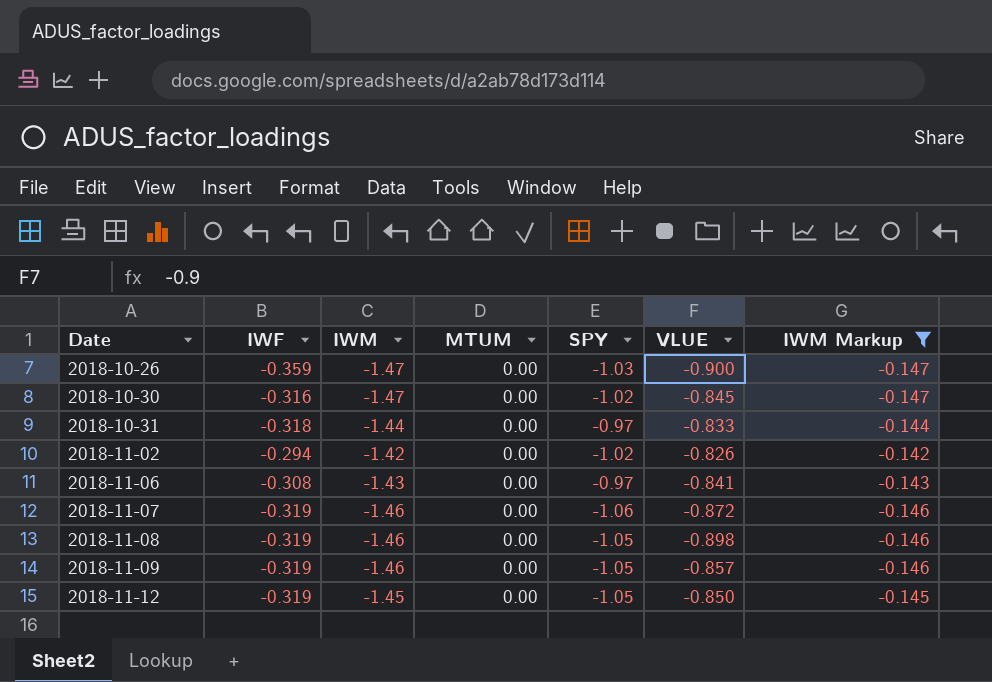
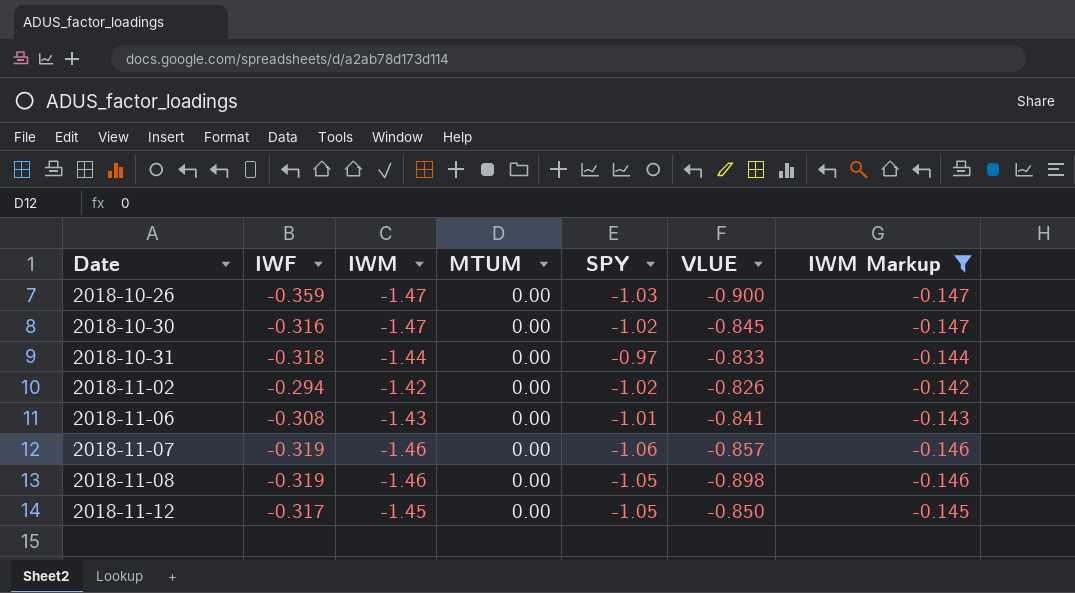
row 2018-11-09: -0.319 | -1.46 | 0.00 | -1.05 | -0.857 | -0.146 -> none
2018-11-06 | SPY: -0.97 -> -1.01
2018-11-07 | VLUE: -0.872 -> -0.857
2018-11-12 | IWF: -0.319 -> -0.317

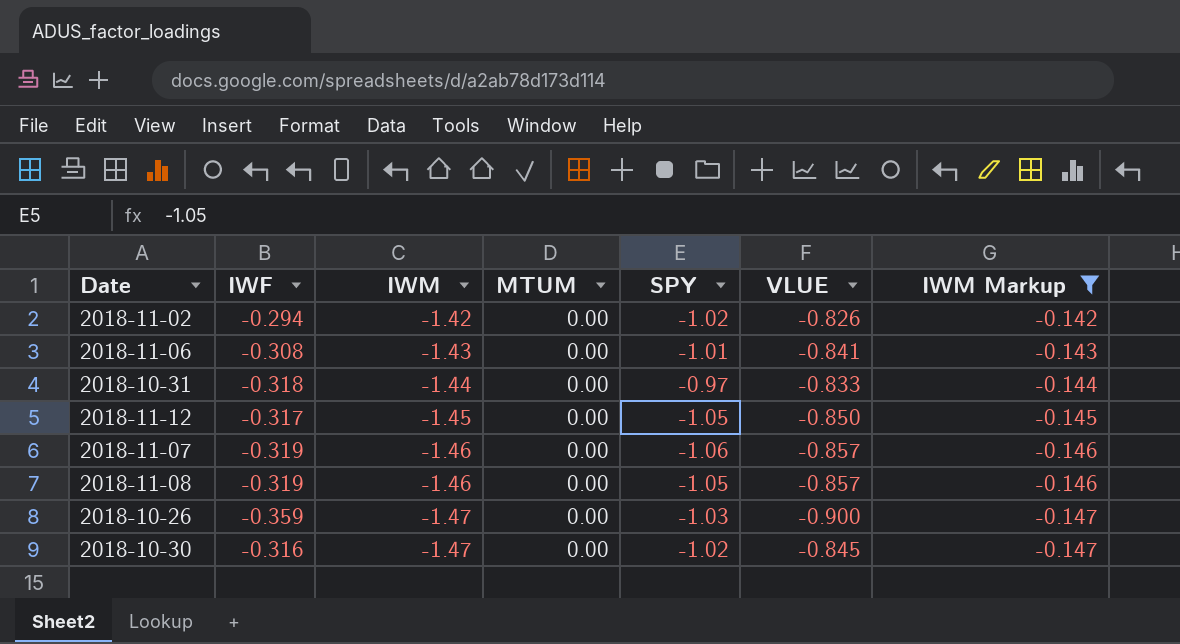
row order: Date ascending -> IWM descending
2018-11-08 | VLUE: -0.898 -> -0.857

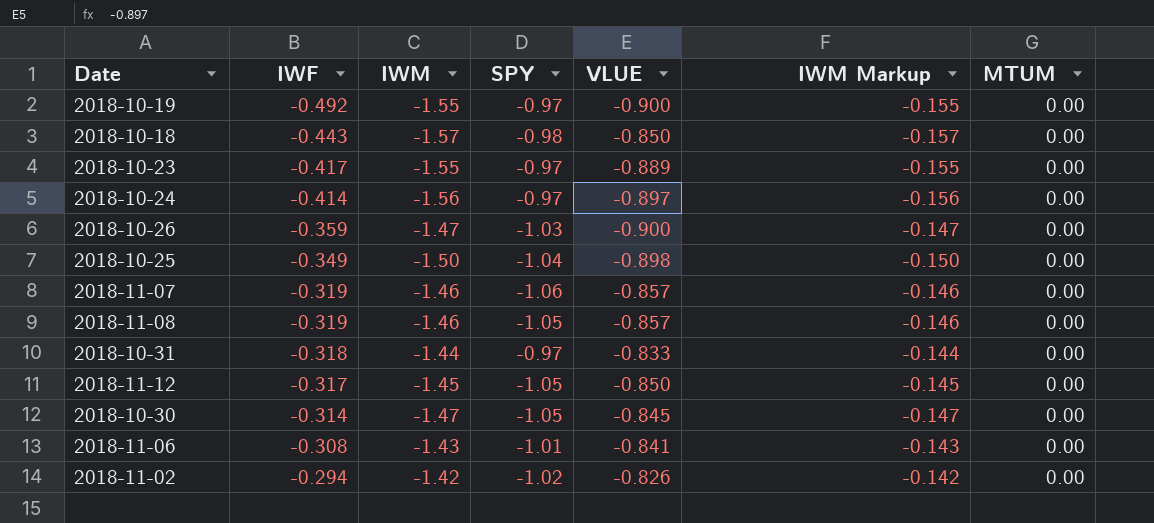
filter: IWM Markup >= -0.147 -> none
row order: IWM descending -> IWF ascending
column MTUM | position: 4 -> 7
2018-10-30 | IWF: -0.316 -> -0.314
2018-10-30 | SPY: -1.02 -> -1.05

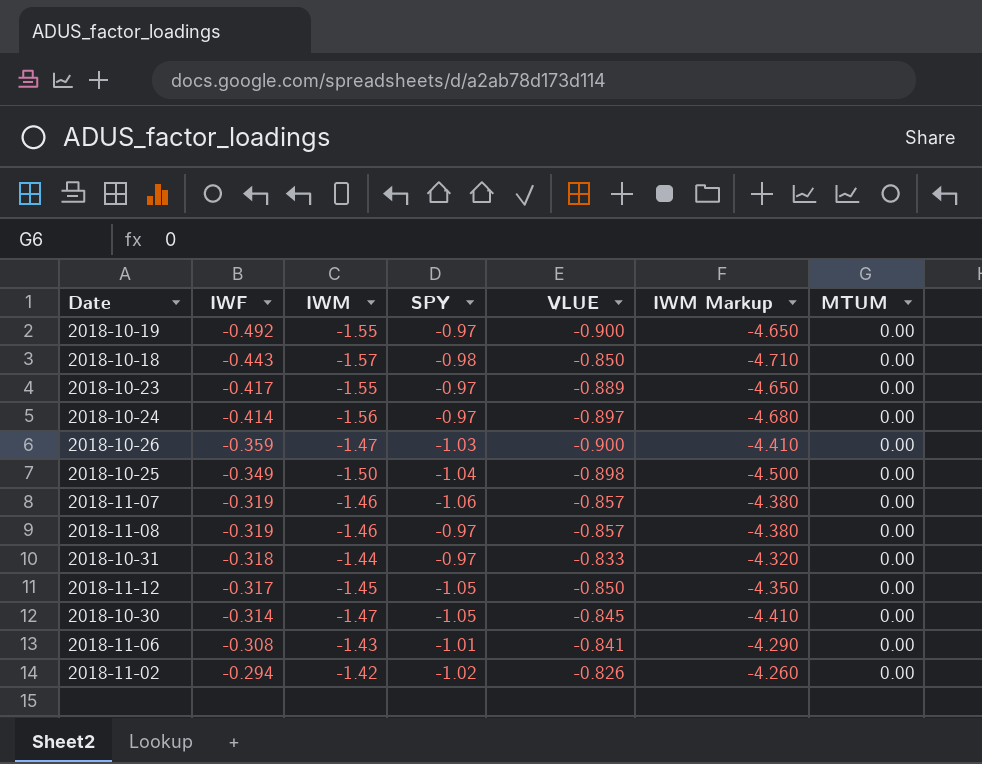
column IWM Markup | formula: [IWM] * 0.1 -> [IWM] * 3
2018-11-08 | SPY: -1.05 -> -0.97

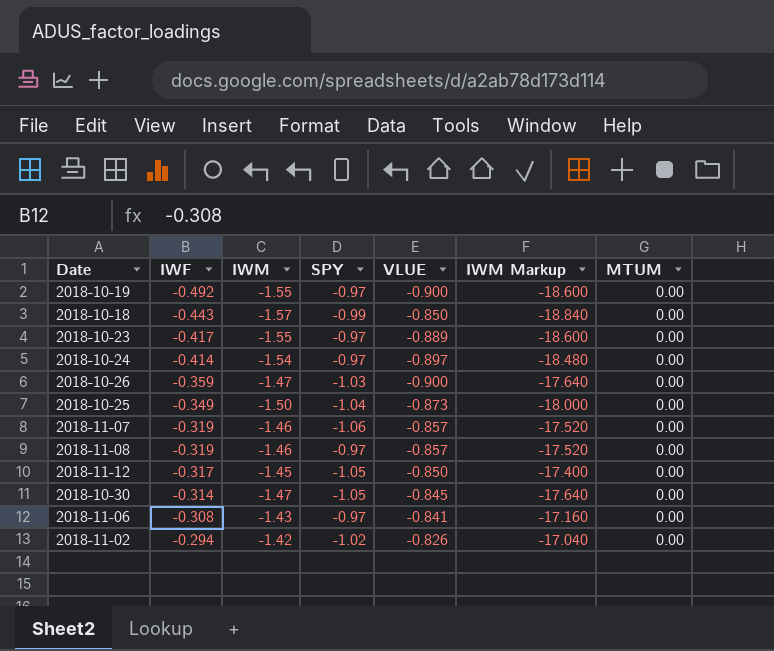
column IWM Markup | formula: [IWM] * 3 -> [IWM] * 12
row 2018-10-31: -0.318 | -1.44 | -0.97 | -0.833 | -4.320 | 0.00 -> none
2018-10-18 | SPY: -0.98 -> -0.99
2018-10-24 | IWM: -1.56 -> -1.54
2018-10-25 | VLUE: -0.898 -> -0.873
2018-11-06 | SPY: -1.01 -> -0.97

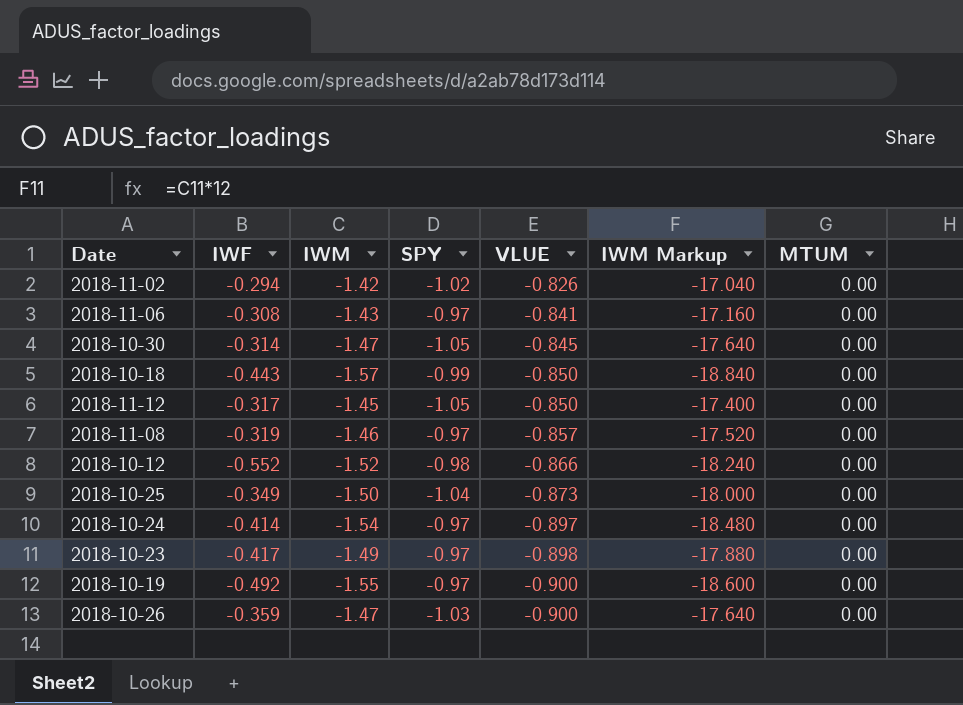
row order: IWF ascending -> VLUE descending
row 2018-11-07: -0.319 | -1.46 | -1.06 | -0.857 | -17.520 | 0.00 -> none
row 2018-10-12: none -> -0.552 | -1.52 | -0.98 | -0.866 | -18.240 | 0.00
2018-10-23 | IWM: -1.55 -> -1.49
2018-10-23 | VLUE: -0.889 -> -0.898
2018-10-23 | IWM Markup: -18.600 -> -17.880

